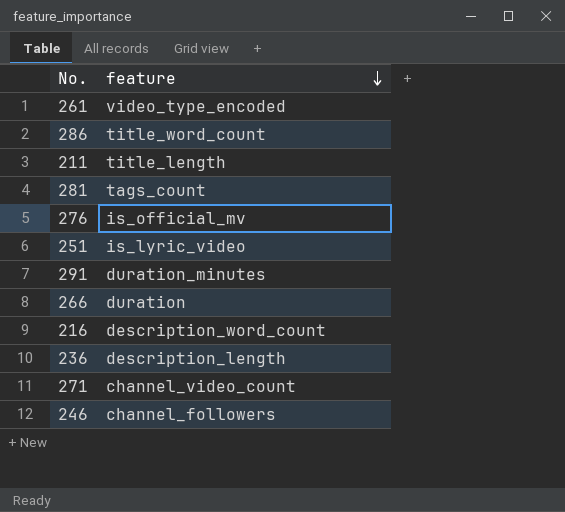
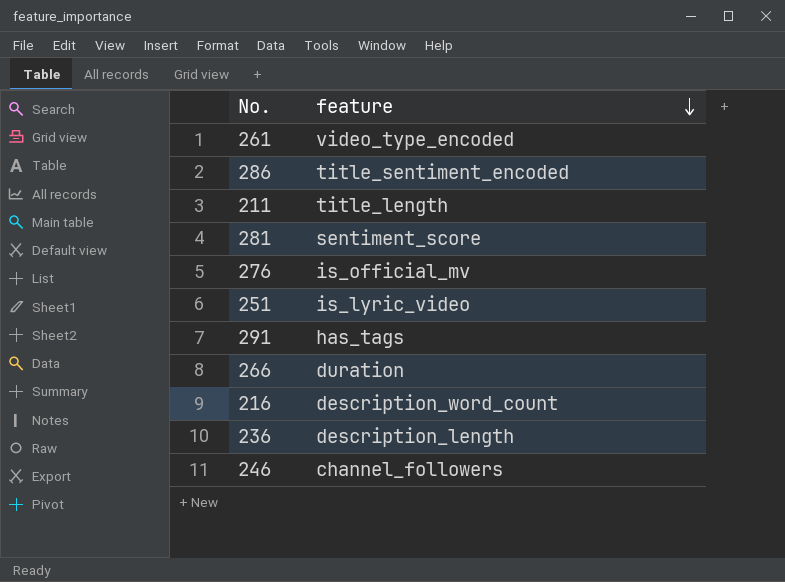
row 271: channel_video_count -> none
286 | feature: title_word_count -> title_sentiment_encoded
281 | feature: tags_count -> sentiment_score
291 | feature: duration_minutes -> has_tags

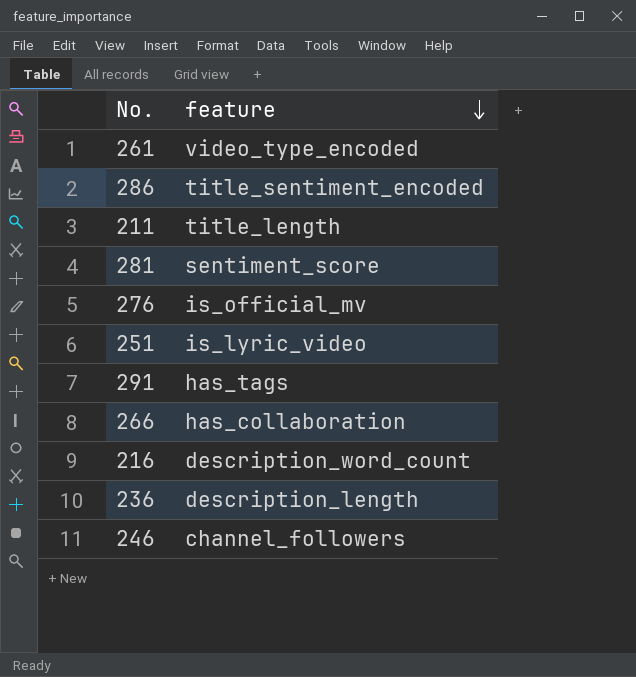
266 | feature: duration -> has_collaboration

